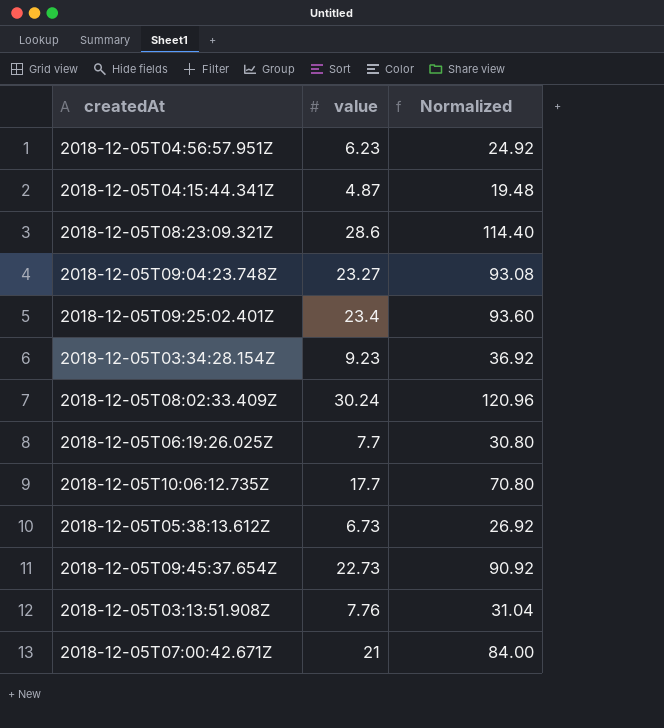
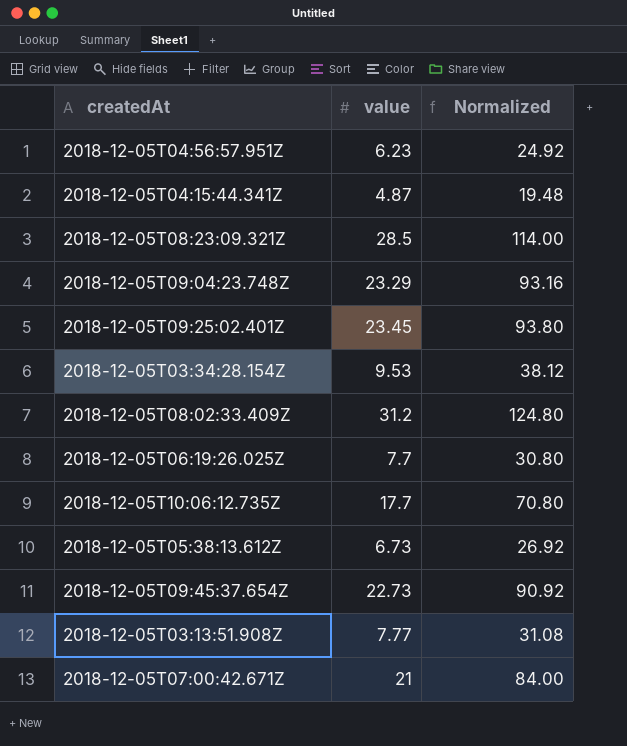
2018-12-05T08:23:09.321Z | value: 28.6 -> 28.5
2018-12-05T08:23:09.321Z | Normalized: 114.40 -> 114.00
2018-12-05T09:04:23.748Z | value: 23.27 -> 23.29
2018-12-05T09:04:23.748Z | Normalized: 93.08 -> 93.16
2018-12-05T09:25:02.401Z | value: 23.4 -> 23.45
2018-12-05T09:25:02.401Z | Normalized: 93.60 -> 93.80
2018-12-05T03:34:28.154Z | value: 9.23 -> 9.53
2018-12-05T03:34:28.154Z | Normalized: 36.92 -> 38.12
2018-12-05T08:02:33.409Z | value: 30.24 -> 31.2
2018-12-05T08:02:33.409Z | Normalized: 120.96 -> 124.80
2018-12-05T03:13:51.908Z | value: 7.76 -> 7.77
2018-12-05T03:13:51.908Z | Normalized: 31.04 -> 31.08

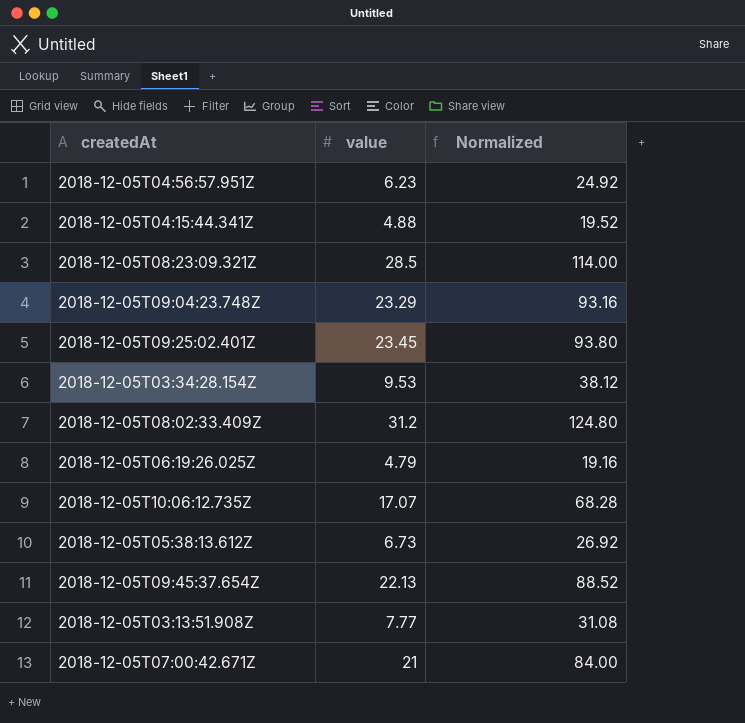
2018-12-05T04:15:44.341Z | value: 4.87 -> 4.88
2018-12-05T04:15:44.341Z | Normalized: 19.48 -> 19.52
2018-12-05T06:19:26.025Z | value: 7.7 -> 4.79
2018-12-05T06:19:26.025Z | Normalized: 30.80 -> 19.16
2018-12-05T10:06:12.735Z | value: 17.7 -> 17.07
2018-12-05T10:06:12.735Z | Normalized: 70.80 -> 68.28
2018-12-05T09:45:37.654Z | value: 22.73 -> 22.13
2018-12-05T09:45:37.654Z | Normalized: 90.92 -> 88.52

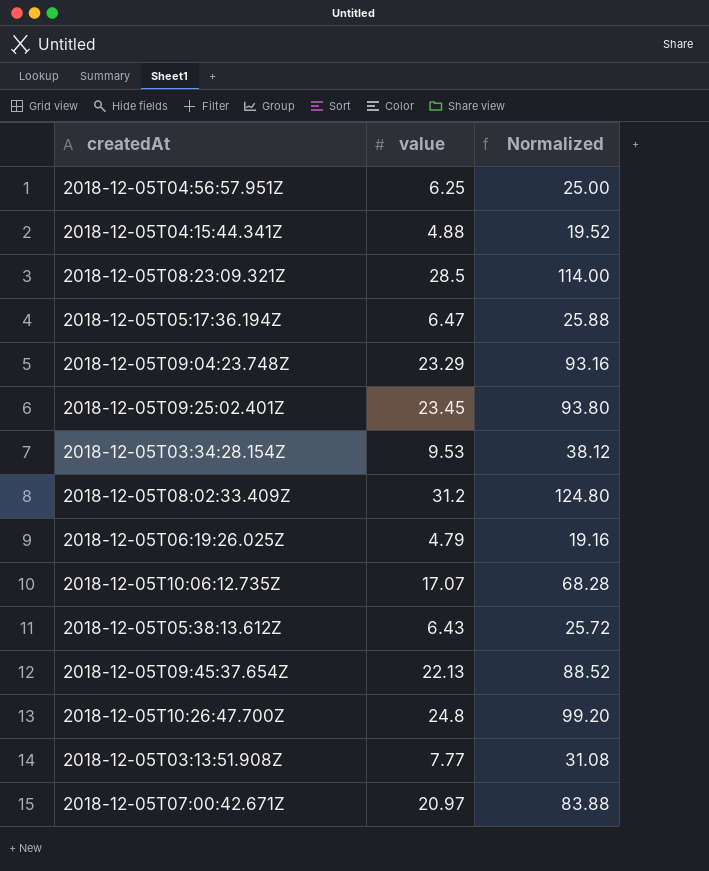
2018-12-05T04:56:57.951Z | value: 6.23 -> 6.25
2018-12-05T04:56:57.951Z | Normalized: 24.92 -> 25.00
row 2018-12-05T05:17:36.194Z: none -> 6.47 | 25.88
2018-12-05T05:38:13.612Z | value: 6.73 -> 6.43
2018-12-05T05:38:13.612Z | Normalized: 26.92 -> 25.72
row 2018-12-05T10:26:47.700Z: none -> 24.8 | 99.20
2018-12-05T07:00:42.671Z | value: 21 -> 20.97
2018-12-05T07:00:42.671Z | Normalized: 84.00 -> 83.88

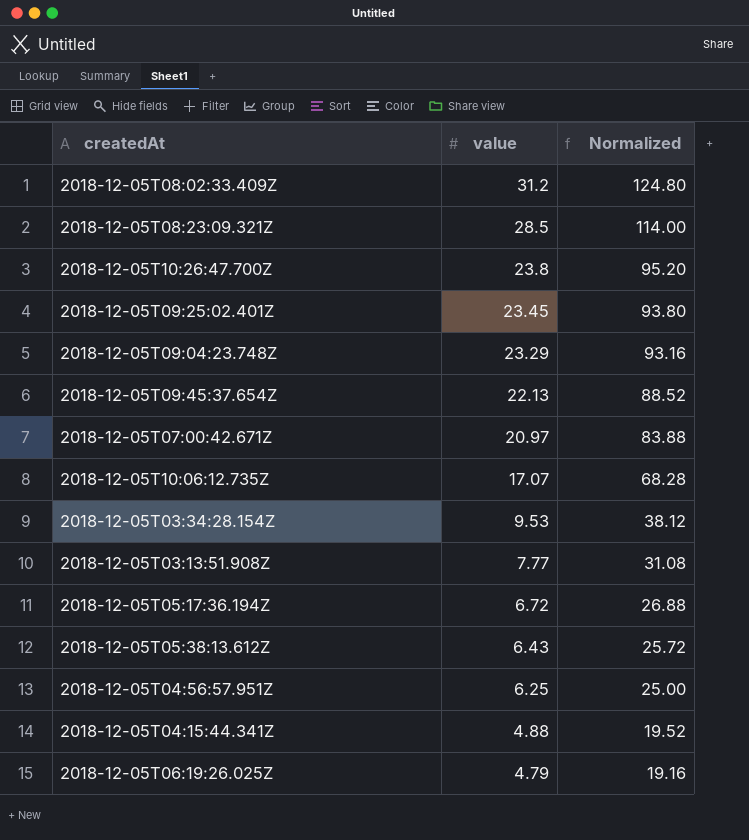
row order: none -> value descending
2018-12-05T10:26:47.700Z | value: 24.8 -> 23.8
2018-12-05T10:26:47.700Z | Normalized: 99.20 -> 95.20
2018-12-05T05:17:36.194Z | value: 6.47 -> 6.72
2018-12-05T05:17:36.194Z | Normalized: 25.88 -> 26.88

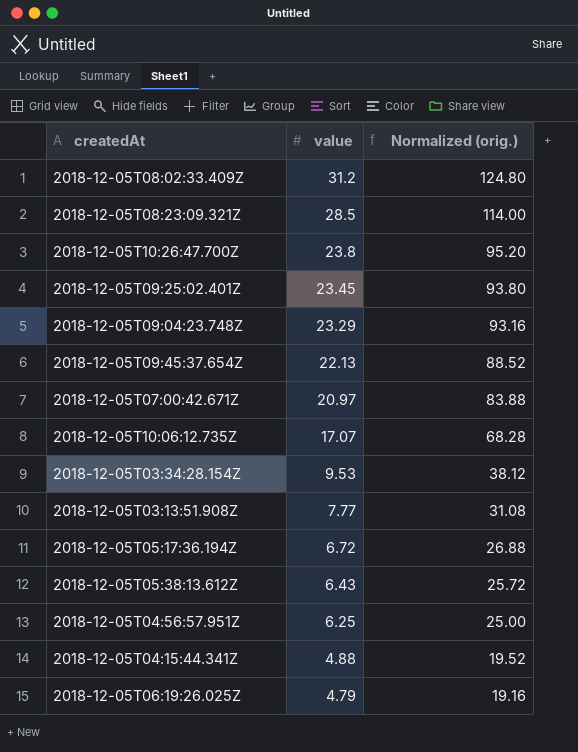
column name: Normalized -> Normalized (orig.)

